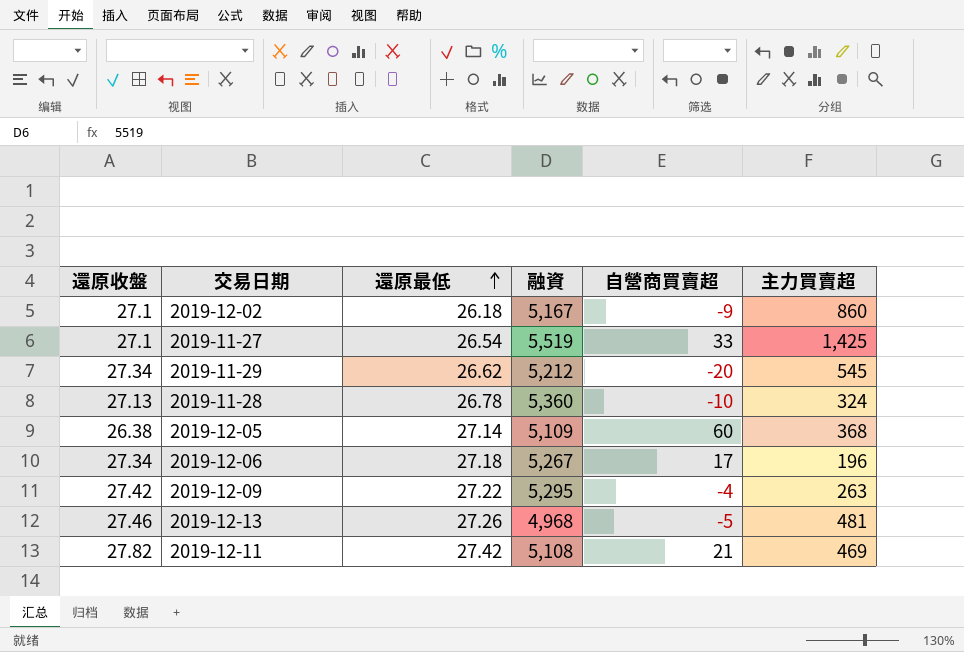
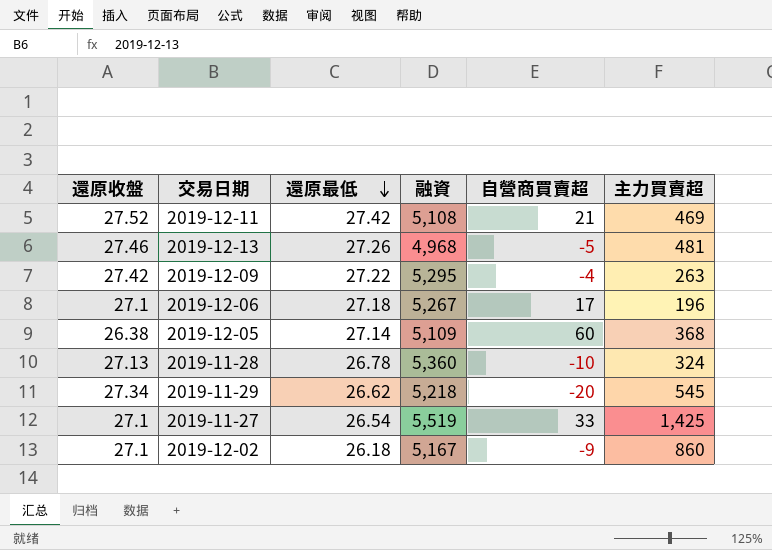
row order: 還原最低 ascending -> 還原最低 descending
2019-12-11 | 還原收盤: 27.82 -> 27.52
2019-12-06 | 還原收盤: 27.34 -> 27.1
2019-11-29 | 融資: 5,212 -> 5,218

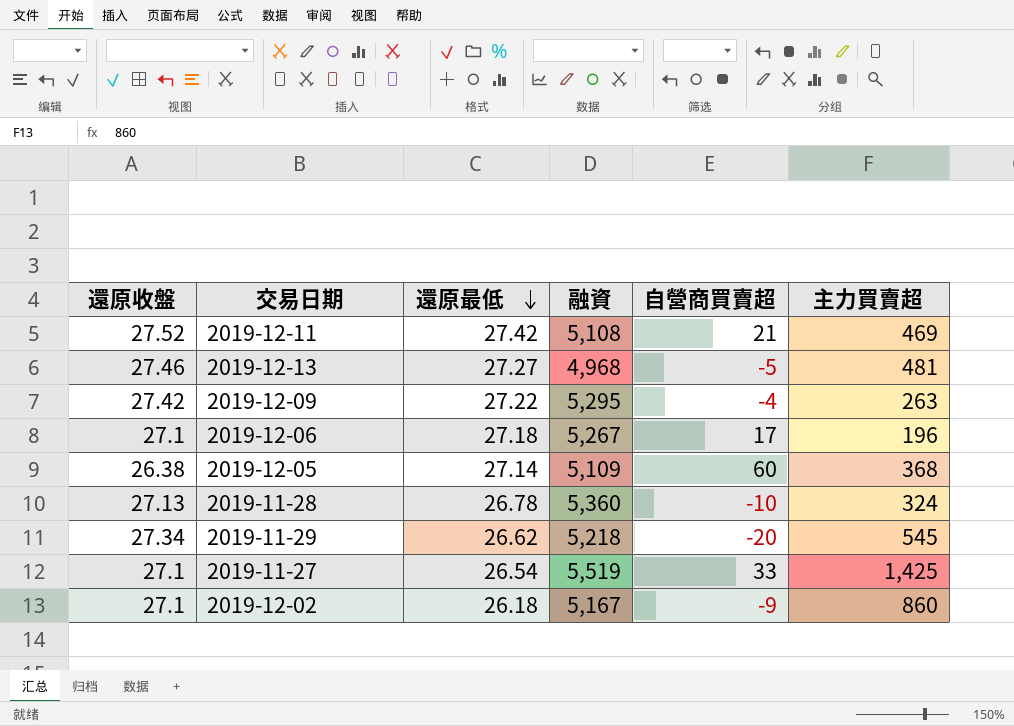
2019-12-13 | 還原最低: 27.26 -> 27.27

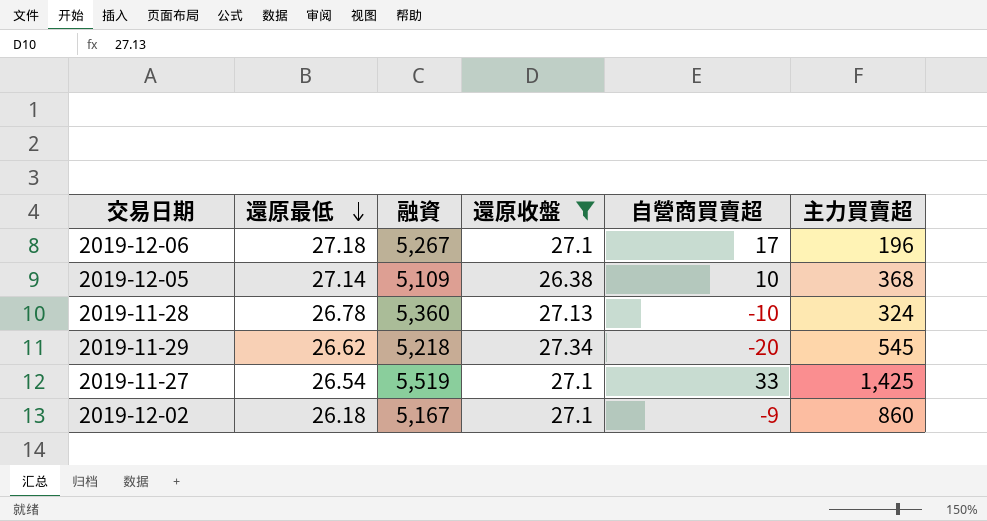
filter: none -> 還原收盤 <= 27.34
column 還原收盤 | position: 1 -> 4
2019-12-05 | 自營商買賣超: 60 -> 10

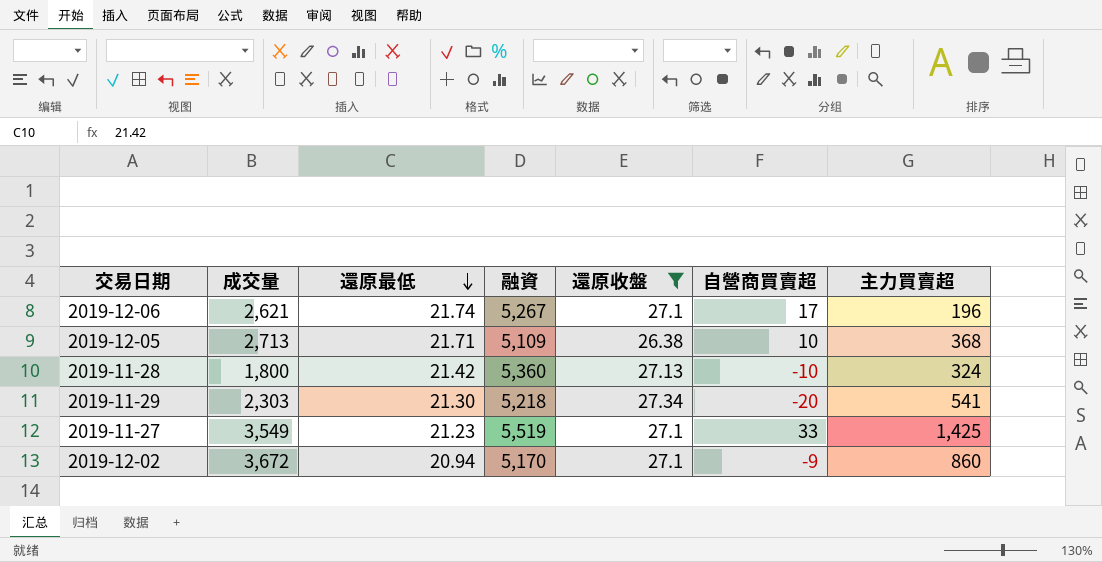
column 成交量 | position: none -> 2
2019-12-06 | 還原最低: 27.18 -> 21.74
2019-12-05 | 還原最低: 27.14 -> 21.71
2019-11-28 | 還原最低: 26.78 -> 21.42
2019-11-29 | 還原最低: 26.62 -> 21.30
2019-11-29 | 主力買賣超: 545 -> 541
2019-11-27 | 還原最低: 26.54 -> 21.23
2019-12-02 | 還原最低: 26.18 -> 20.94
2019-12-02 | 融資: 5,167 -> 5,170

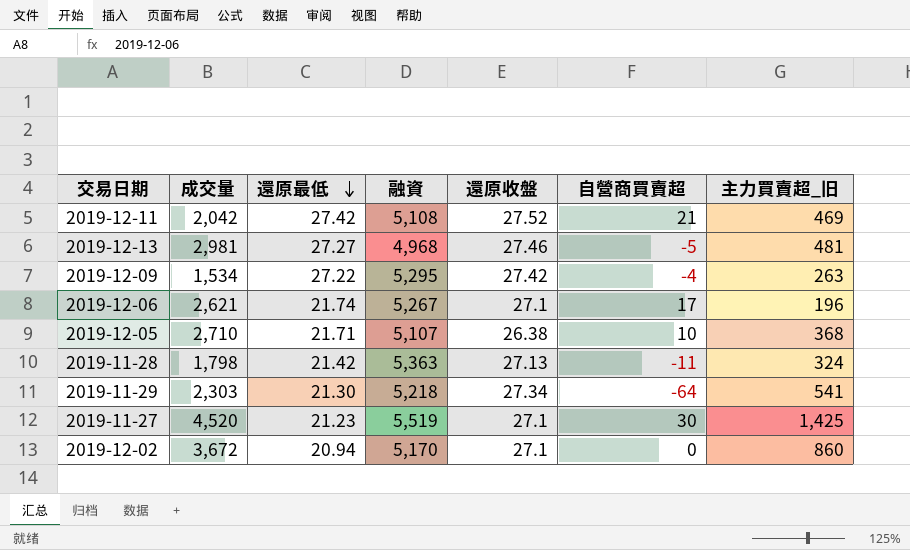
filter: 還原收盤 <= 27.34 -> none
column name: 主力買賣超 -> 主力買賣超_旧
2019-12-05 | 成交量: 2,713 -> 2,710
2019-12-05 | 融資: 5,109 -> 5,107
2019-11-28 | 成交量: 1,800 -> 1,798
2019-11-28 | 融資: 5,360 -> 5,363
2019-11-28 | 自營商買賣超: -10 -> -11
2019-11-29 | 自營商買賣超: -20 -> -64
2019-11-27 | 成交量: 3,549 -> 4,520
2019-11-27 | 自營商買賣超: 33 -> 30
2019-12-02 | 自營商買賣超: -9 -> 0

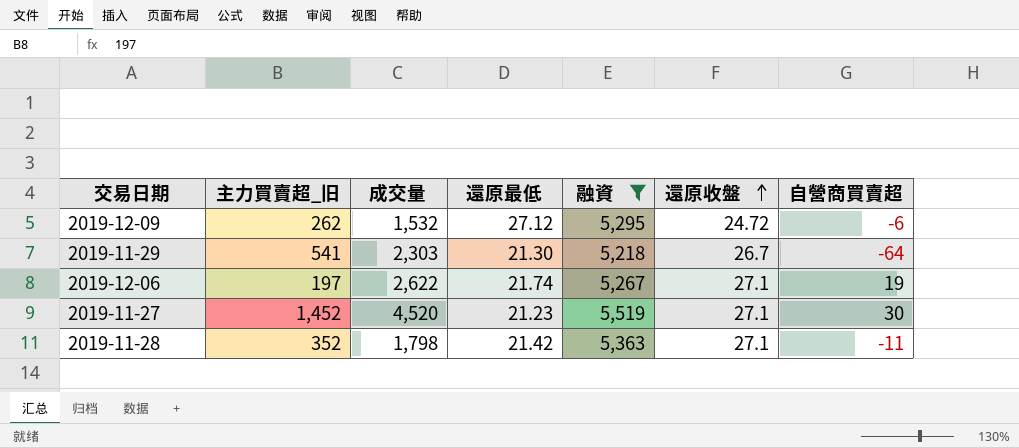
filter: none -> 融資 >= 5,218
row order: 還原最低 descending -> 還原收盤 ascending
column 主力買賣超_旧 | position: 7 -> 2
2019-12-09 | 主力買賣超_旧: 263 -> 262
2019-12-09 | 成交量: 1,534 -> 1,532
2019-12-09 | 還原最低: 27.22 -> 27.12
2019-12-09 | 還原收盤: 27.42 -> 24.72
2019-12-09 | 自營商買賣超: -4 -> -6
2019-11-29 | 還原收盤: 27.34 -> 26.7
2019-12-06 | 主力買賣超_旧: 196 -> 197
2019-12-06 | 成交量: 2,621 -> 2,622
2019-12-06 | 自營商買賣超: 17 -> 19
2019-11-27 | 主力買賣超_旧: 1,425 -> 1,452
2019-11-28 | 主力買賣超_旧: 324 -> 352
2019-11-28 | 還原收盤: 27.13 -> 27.1

